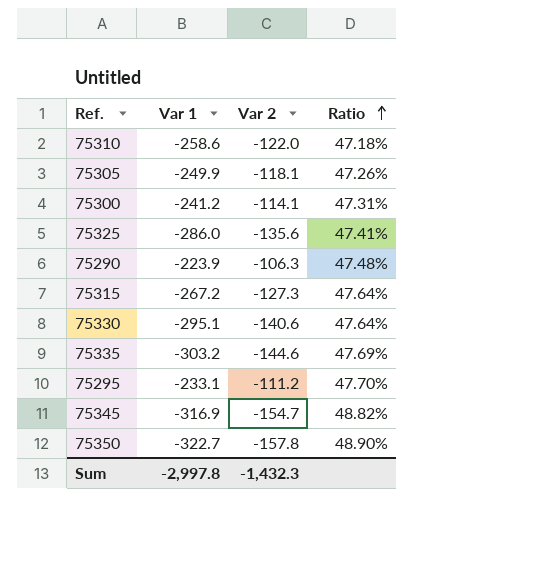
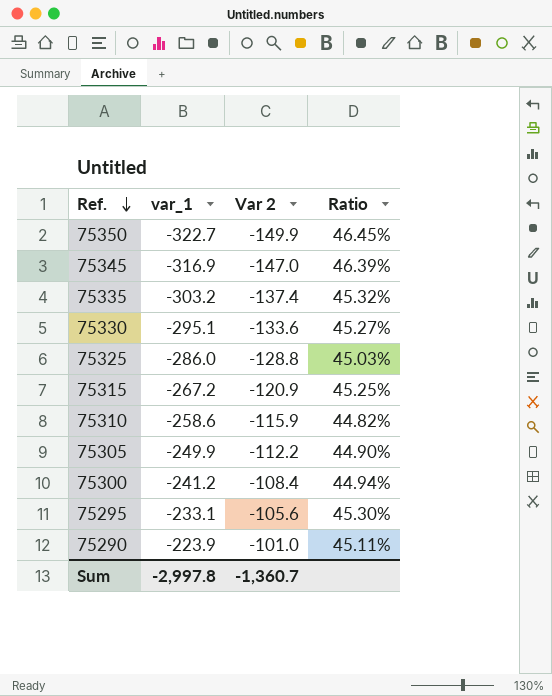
row order: Ratio ascending -> Ref. descending
column name: Var 1 -> var_1
75350 | Var 2: -157.8 -> -149.9
75350 | Ratio: 48.90% -> 46.45%
75345 | Var 2: -154.7 -> -147.0
75345 | Ratio: 48.82% -> 46.39%
75335 | Var 2: -144.6 -> -137.4
75335 | Ratio: 47.69% -> 45.32%
75330 | Var 2: -140.6 -> -133.6
75330 | Ratio: 47.64% -> 45.27%
75325 | Var 2: -135.6 -> -128.8
75325 | Ratio: 47.41% -> 45.03%
75315 | Var 2: -127.3 -> -120.9
75315 | Ratio: 47.64% -> 45.25%
75310 | Var 2: -122.0 -> -115.9
75310 | Ratio: 47.18% -> 44.82%
75305 | Var 2: -118.1 -> -112.2
75305 | Ratio: 47.26% -> 44.90%
75300 | Var 2: -114.1 -> -108.4
75300 | Ratio: 47.31% -> 44.94%
75295 | Var 2: -111.2 -> -105.6
75295 | Ratio: 47.70% -> 45.30%
75290 | Var 2: -106.3 -> -101.0
75290 | Ratio: 47.48% -> 45.11%
Sum | Var 2: -1,432.3 -> -1,360.7

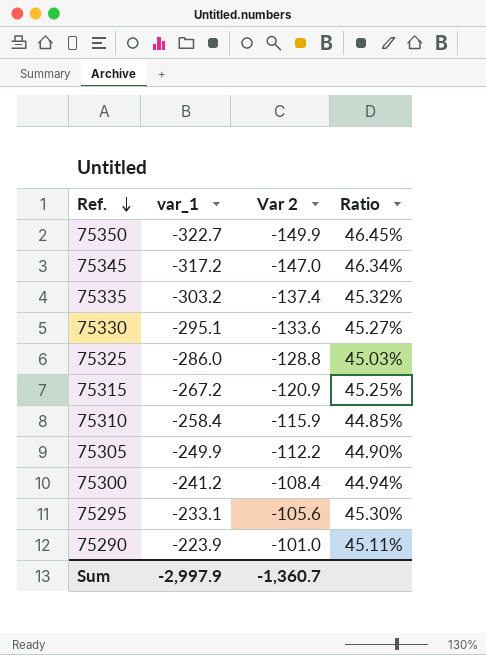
75345 | var_1: -316.9 -> -317.2
75345 | Ratio: 46.39% -> 46.34%
75310 | var_1: -258.6 -> -258.4
75310 | Ratio: 44.82% -> 44.85%
Sum | var_1: -2,997.8 -> -2,997.9

